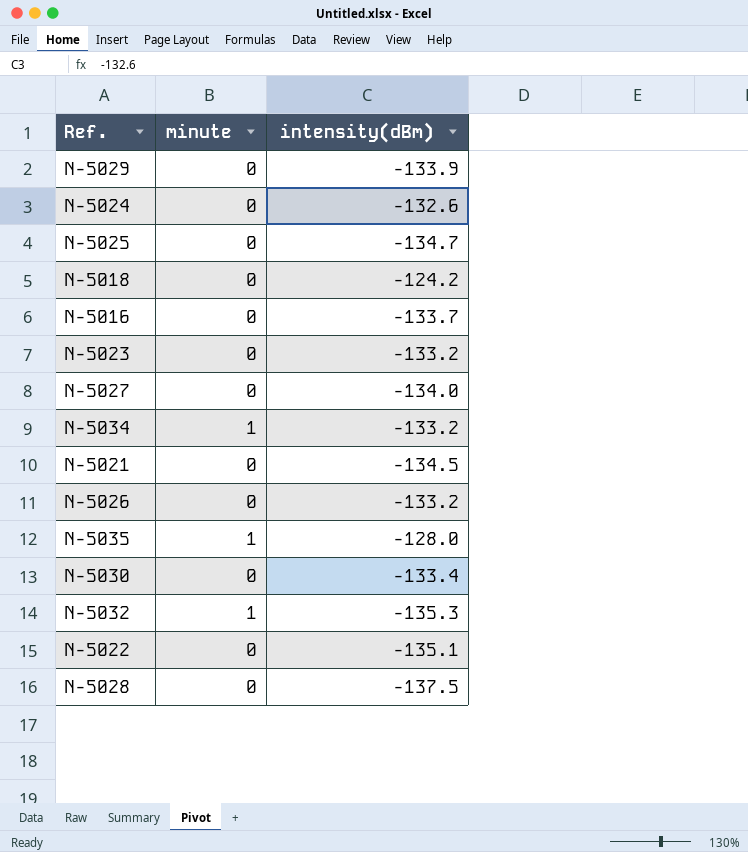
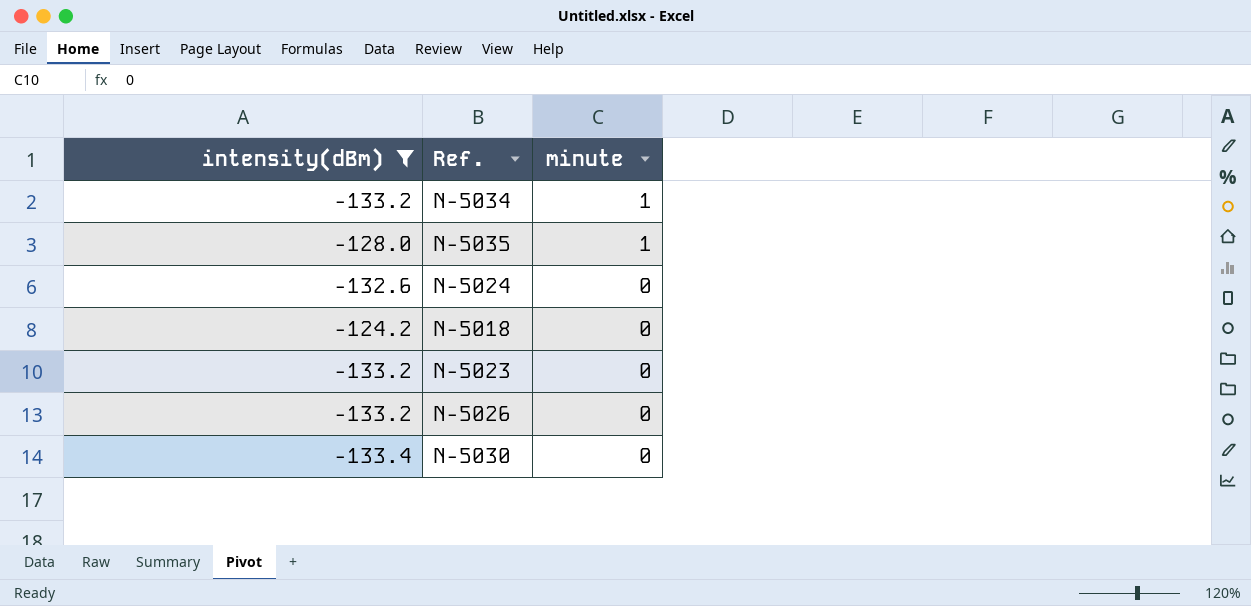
filter: none -> intensity(dBm) >= -133.4
row order: none -> minute descending
column intensity(dBm) | position: 3 -> 1

